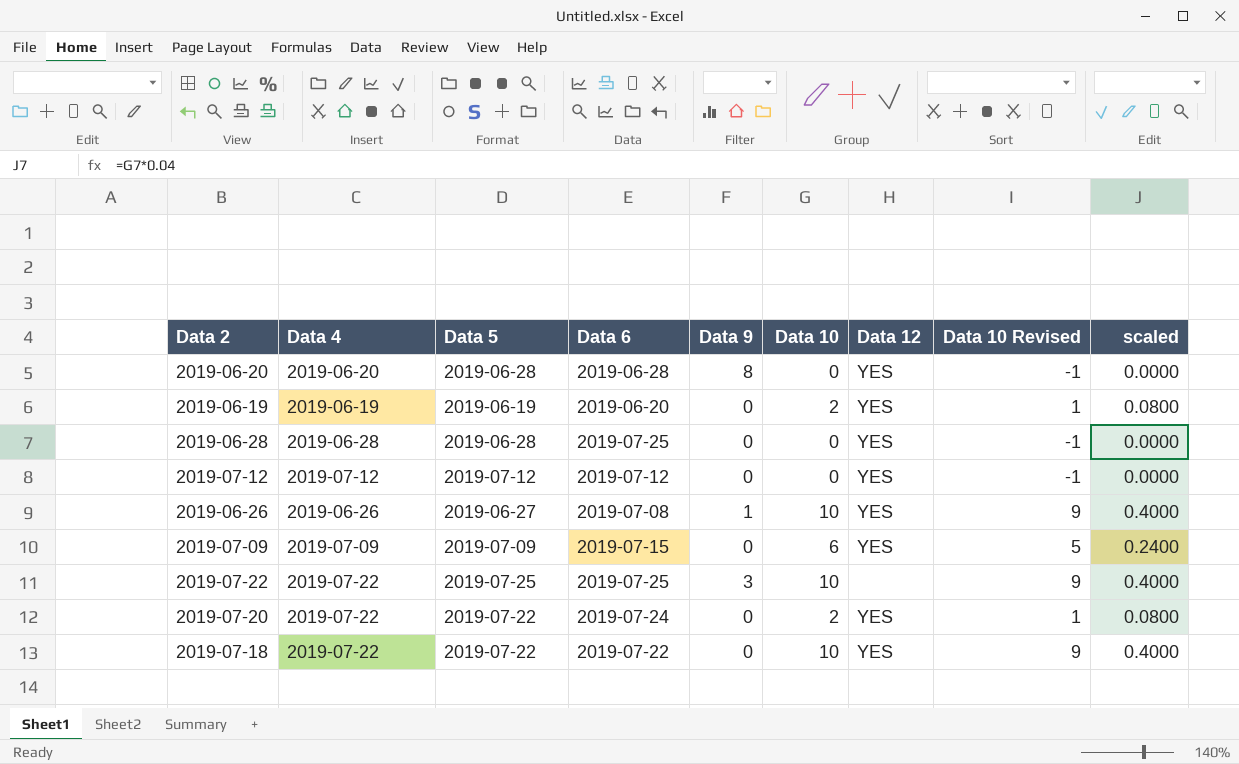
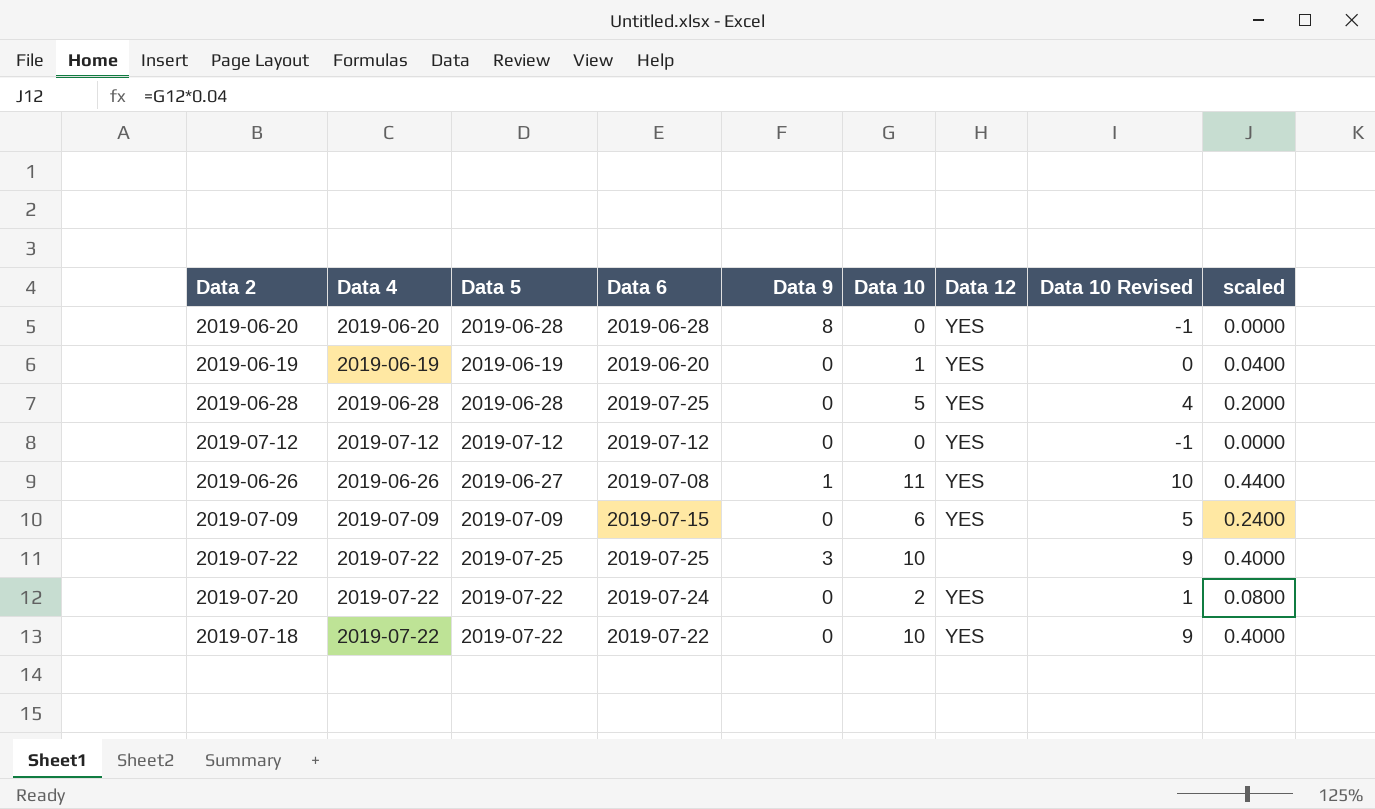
2019-06-19 | Data 10: 2 -> 1
2019-06-19 | Data 10 Revised: 1 -> 0
2019-06-19 | scaled: 0.0800 -> 0.0400
2019-06-28 | Data 10: 0 -> 5
2019-06-28 | Data 10 Revised: -1 -> 4
2019-06-28 | scaled: 0.0000 -> 0.2000
2019-06-26 | Data 10: 10 -> 11
2019-06-26 | Data 10 Revised: 9 -> 10
2019-06-26 | scaled: 0.4000 -> 0.4400

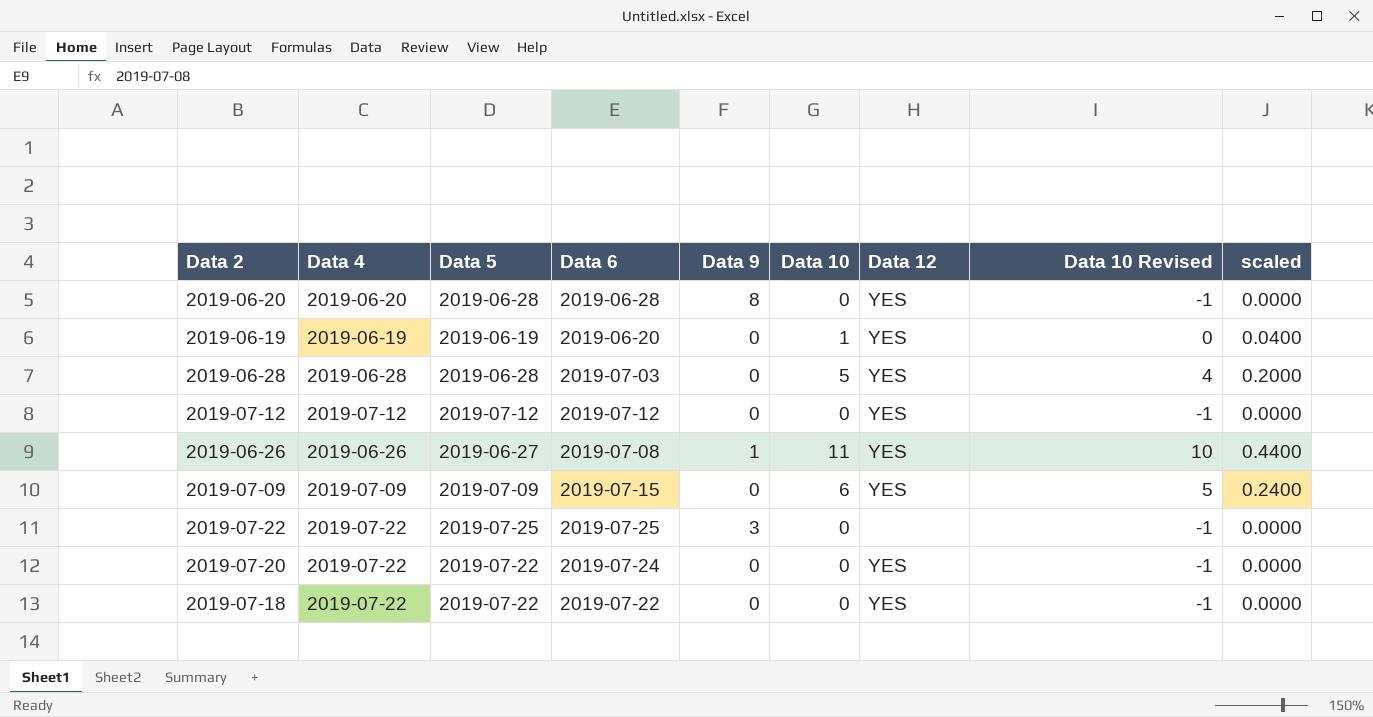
2019-06-28 | Data 6: 2019-07-25 -> 2019-07-03
2019-07-22 | Data 10: 10 -> 0
2019-07-22 | Data 10 Revised: 9 -> -1
2019-07-22 | scaled: 0.4000 -> 0.0000
2019-07-20 | Data 10: 2 -> 0
2019-07-20 | Data 10 Revised: 1 -> -1
2019-07-20 | scaled: 0.0800 -> 0.0000
2019-07-18 | Data 10: 10 -> 0
2019-07-18 | Data 10 Revised: 9 -> -1
2019-07-18 | scaled: 0.4000 -> 0.0000

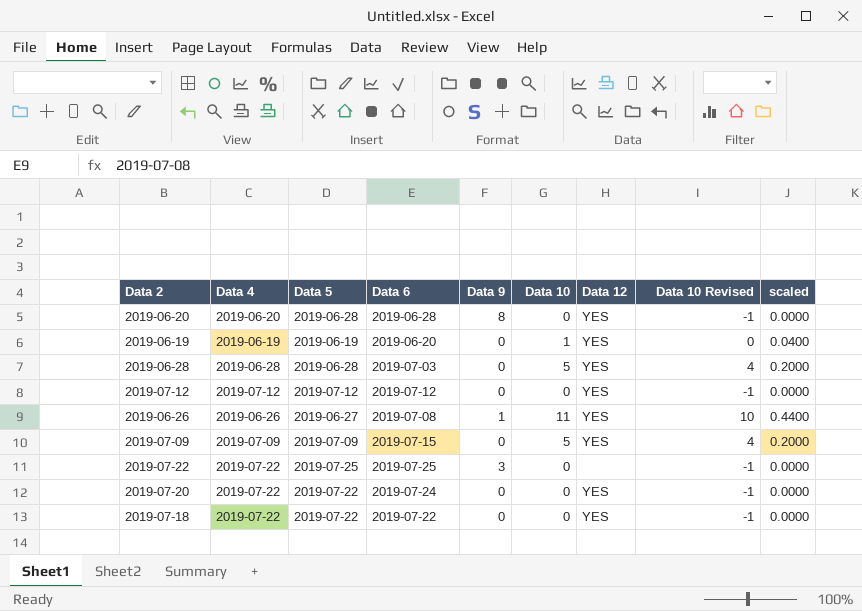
2019-07-09 | Data 10: 6 -> 5
2019-07-09 | Data 10 Revised: 5 -> 4
2019-07-09 | scaled: 0.2400 -> 0.2000

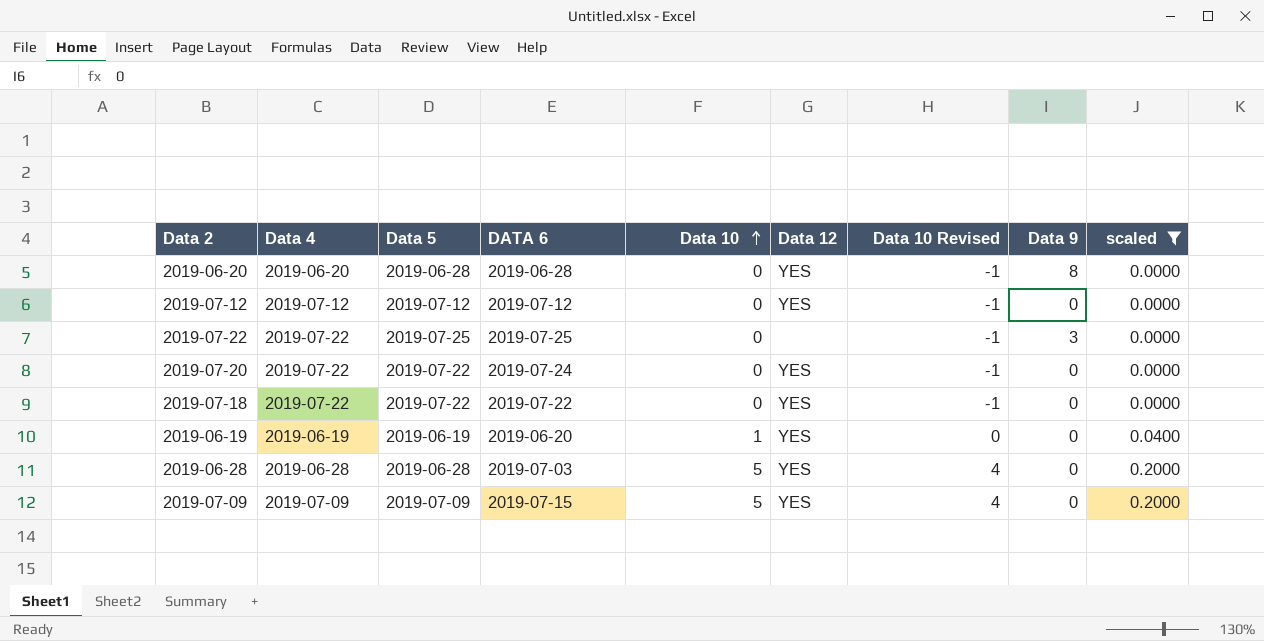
filter: none -> scaled != 0.4400
row order: none -> Data 10 ascending
column name: Data 6 -> DATA 6
column Data 9 | position: 5 -> 8

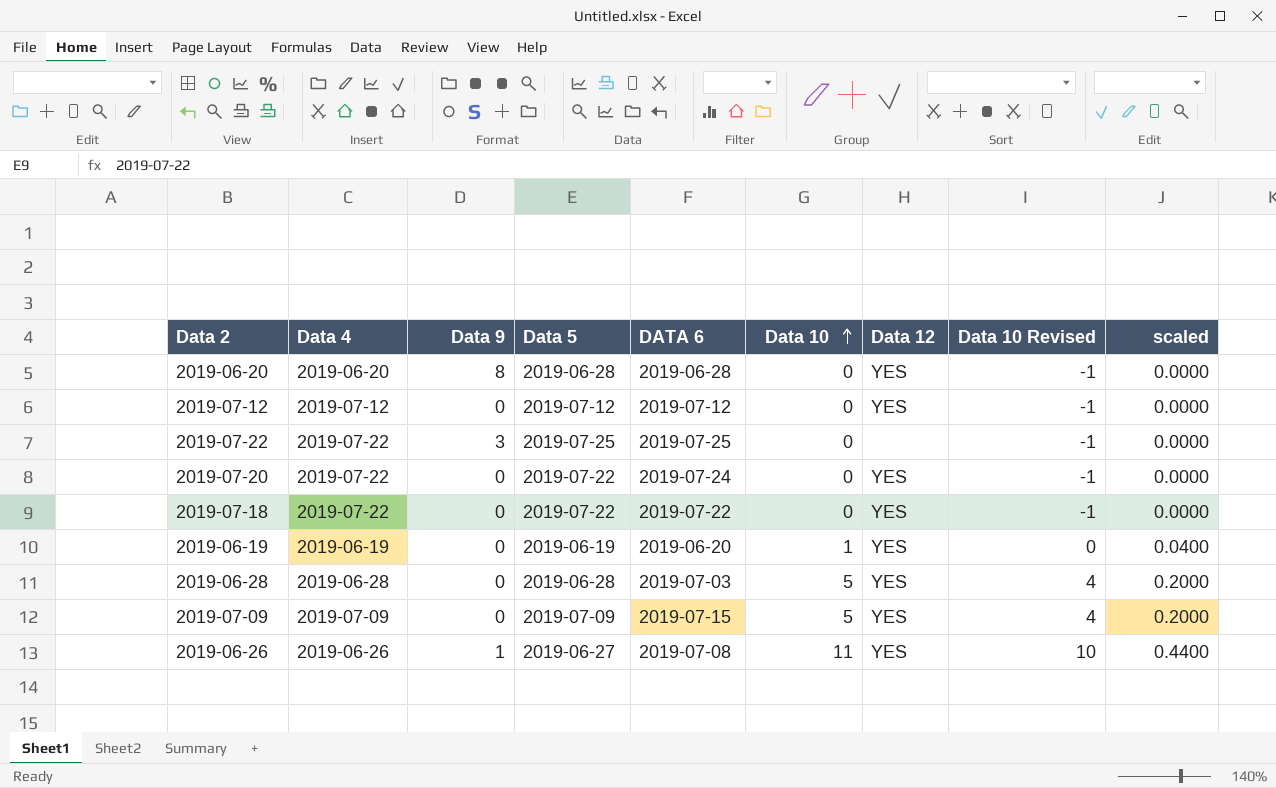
filter: scaled != 0.4400 -> none
column Data 9 | position: 8 -> 3

